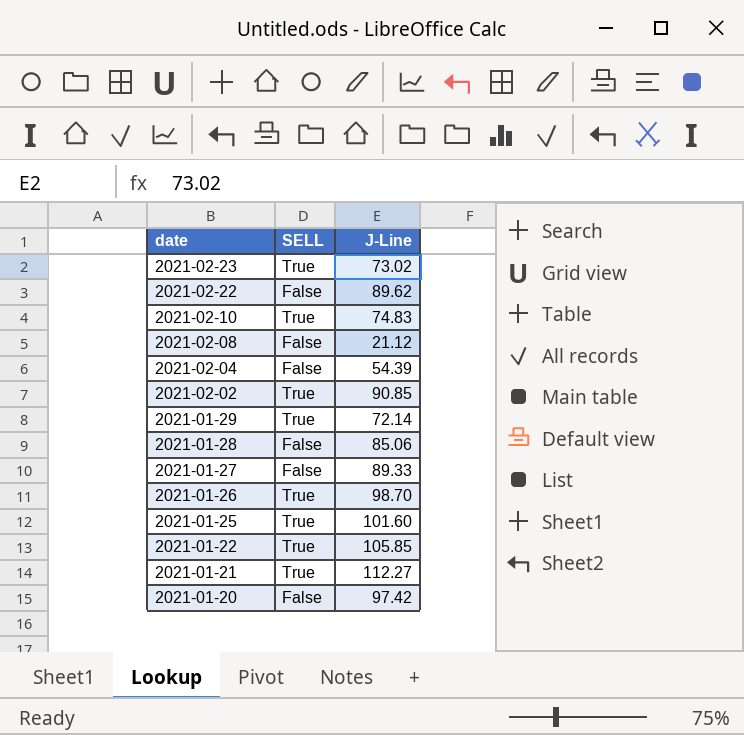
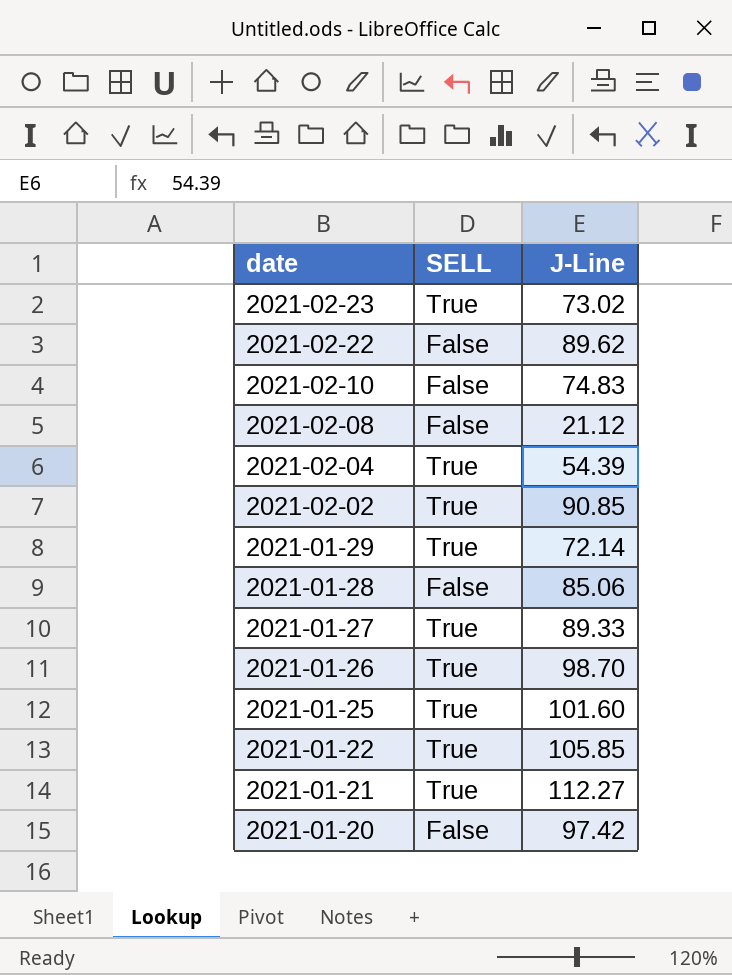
2021-02-10 | SELL: True -> False
2021-02-04 | SELL: False -> True
2021-01-27 | SELL: False -> True

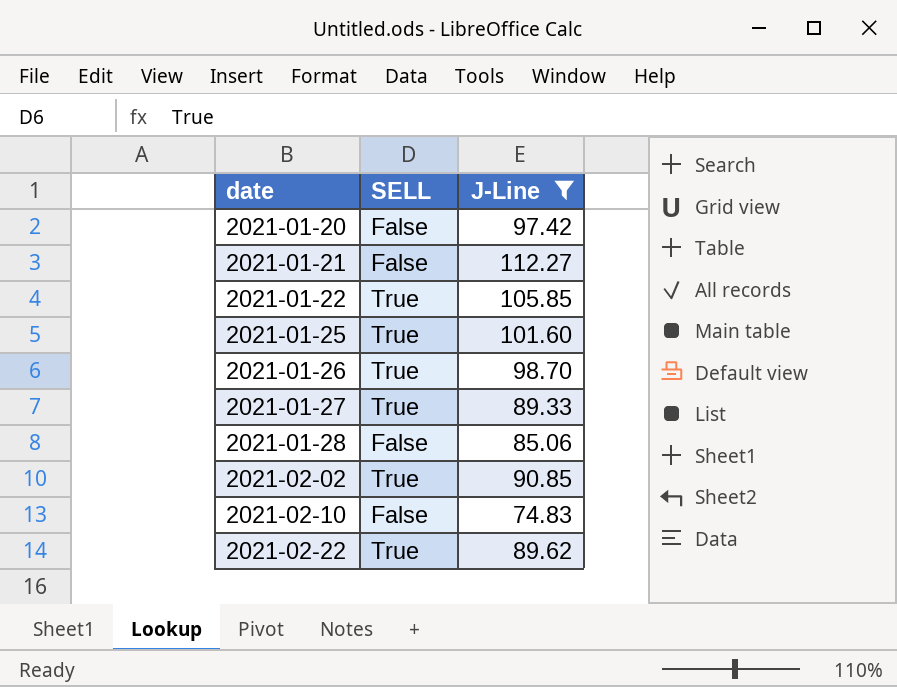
filter: none -> J-Line >= 74.83
row order: date descending -> date ascending
2021-01-21 | SELL: True -> False
2021-02-22 | SELL: False -> True

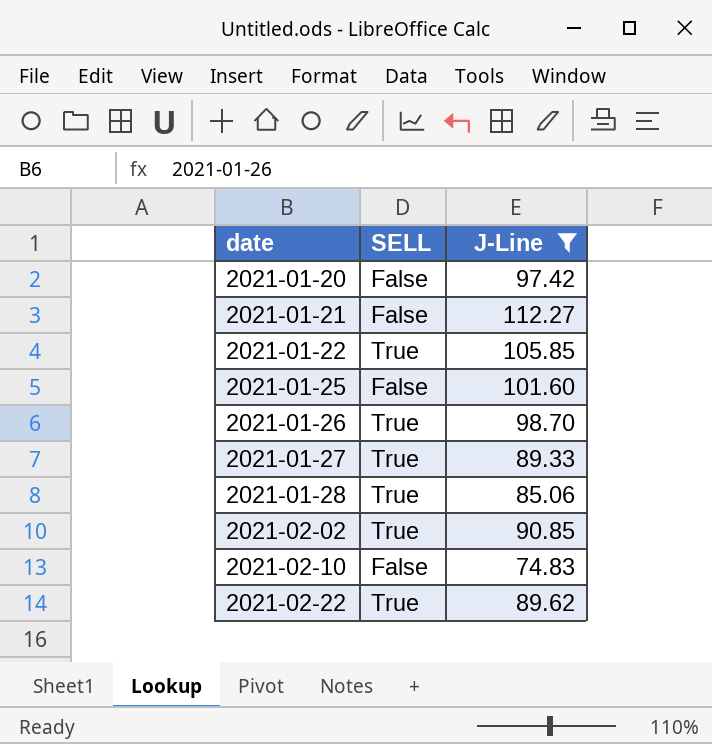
2021-01-25 | SELL: True -> False
2021-01-28 | SELL: False -> True

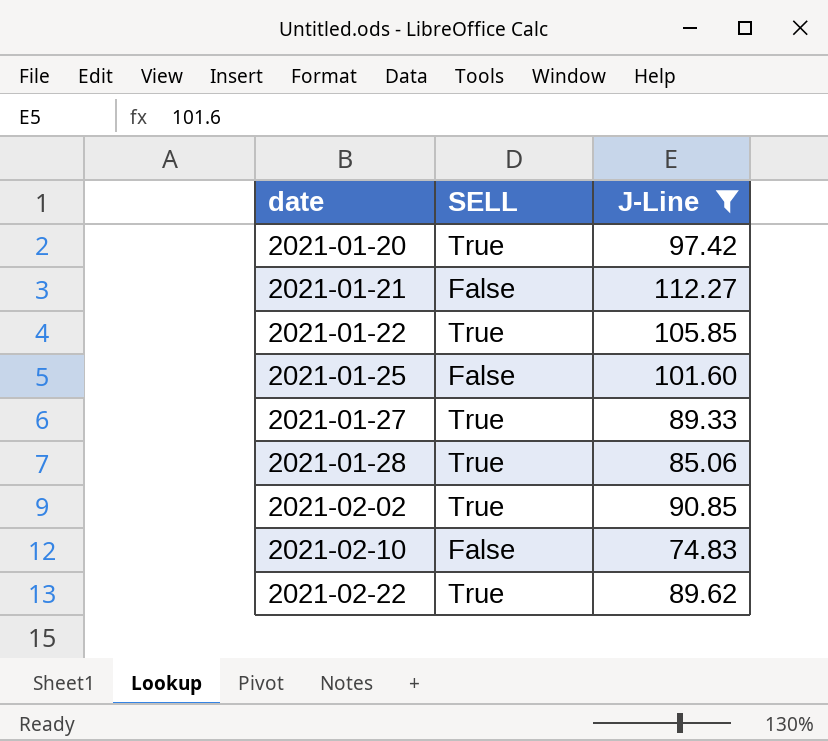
row 2021-01-26: True | 98.70 -> none
2021-01-20 | SELL: False -> True

